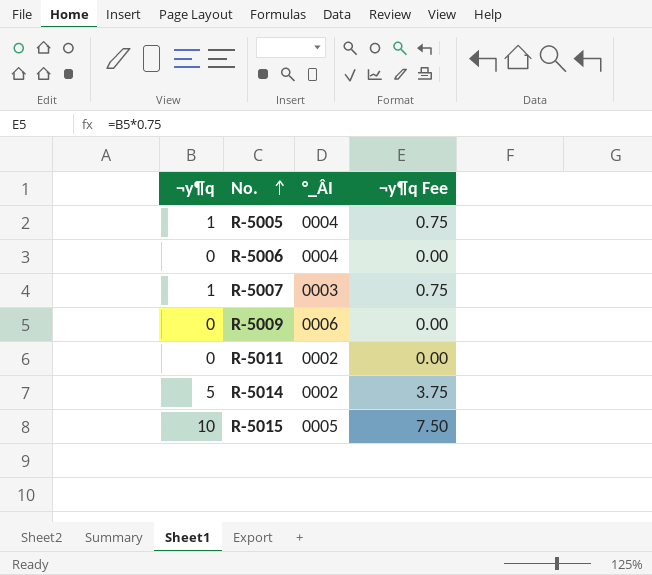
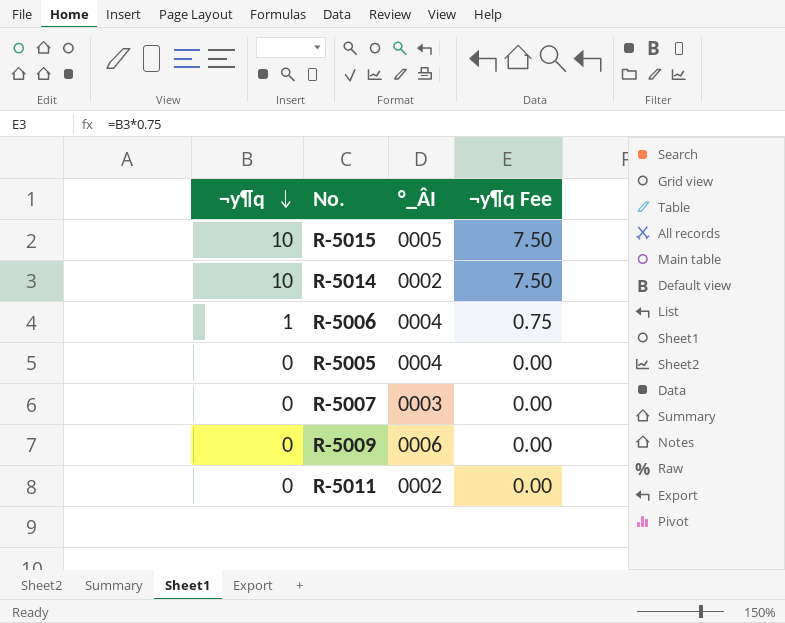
row order: No. ascending -> ¬y¶q descending
R-5014 | ¬y¶q: 5 -> 10
R-5014 | ¬y¶q Fee: 3.75 -> 7.50
R-5006 | ¬y¶q: 0 -> 1
R-5006 | ¬y¶q Fee: 0.00 -> 0.75
R-5005 | ¬y¶q: 1 -> 0
R-5005 | ¬y¶q Fee: 0.75 -> 0.00
R-5007 | ¬y¶q: 1 -> 0
R-5007 | ¬y¶q Fee: 0.75 -> 0.00

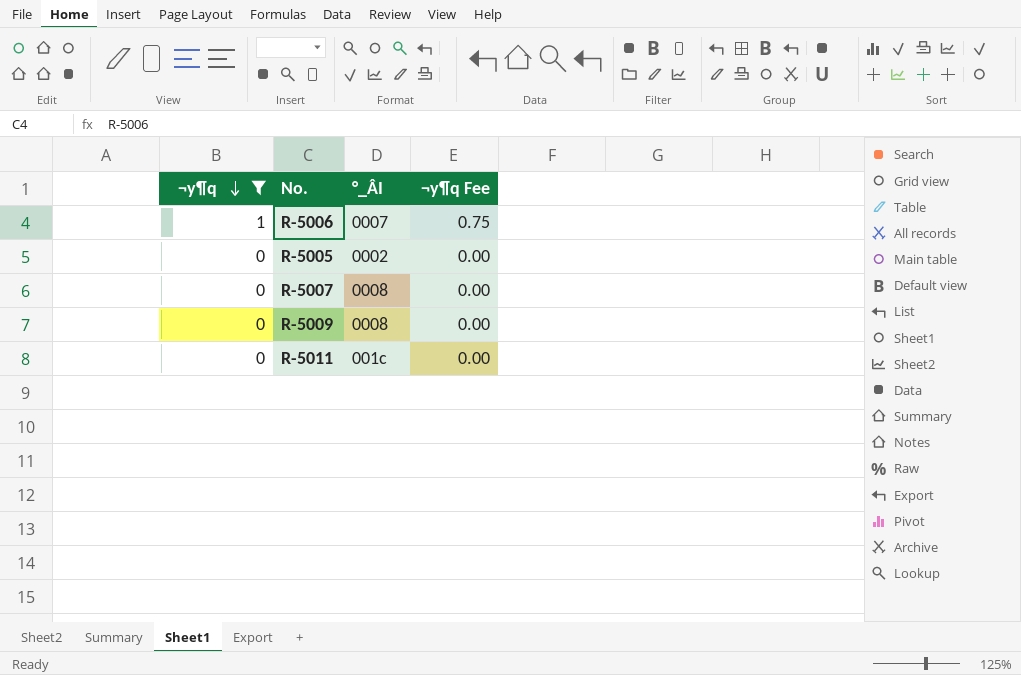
filter: none -> ¬y¶q != 10
R-5006 | °_ÂI: 0004 -> 0007
R-5005 | °_ÂI: 0004 -> 0002
R-5007 | °_ÂI: 0003 -> 0008
R-5009 | °_ÂI: 0006 -> 0008
R-5011 | °_ÂI: 0002 -> 001c

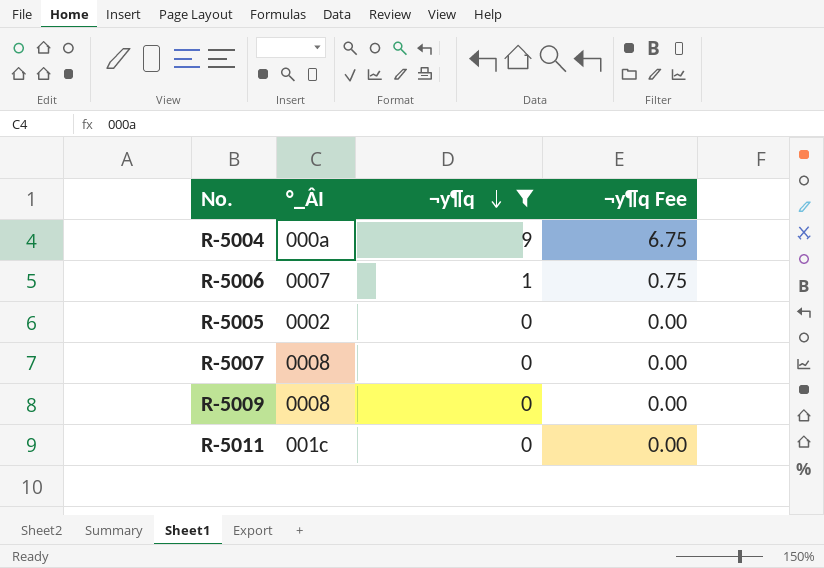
column ¬y¶q | position: 1 -> 3
row R-5004: none -> 000a | 9 | 6.75

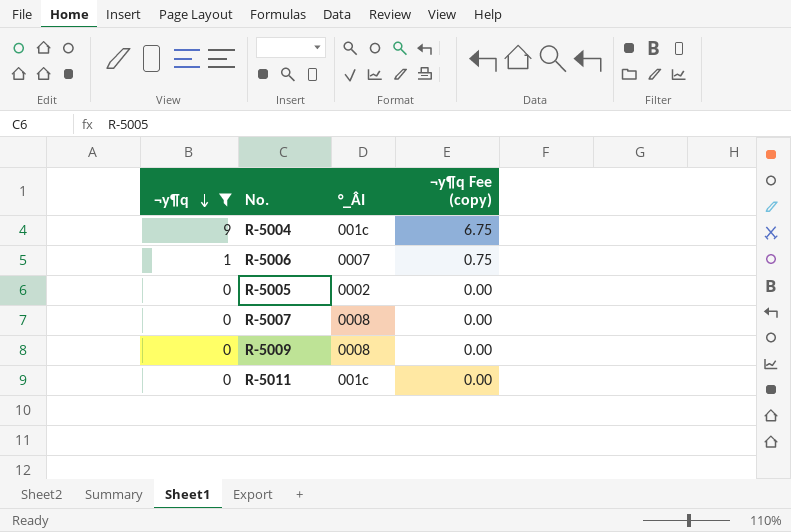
column ¬y¶q | position: 3 -> 1
column name: ¬y¶q Fee -> ¬y¶q Fee (copy)
R-5004 | °_ÂI: 000a -> 001c

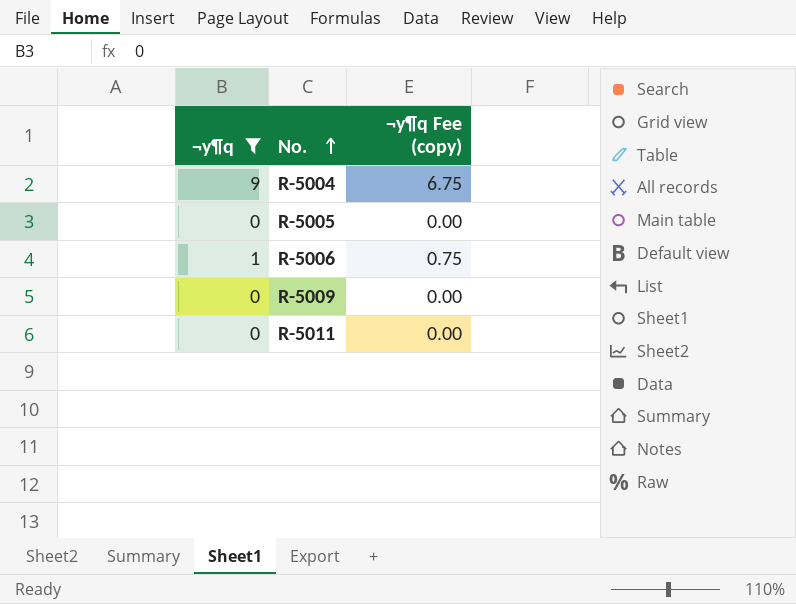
row order: ¬y¶q descending -> No. ascending
column °_ÂI | position: 3 -> none
row R-5007: 0 | 0008 | 0.00 -> none

